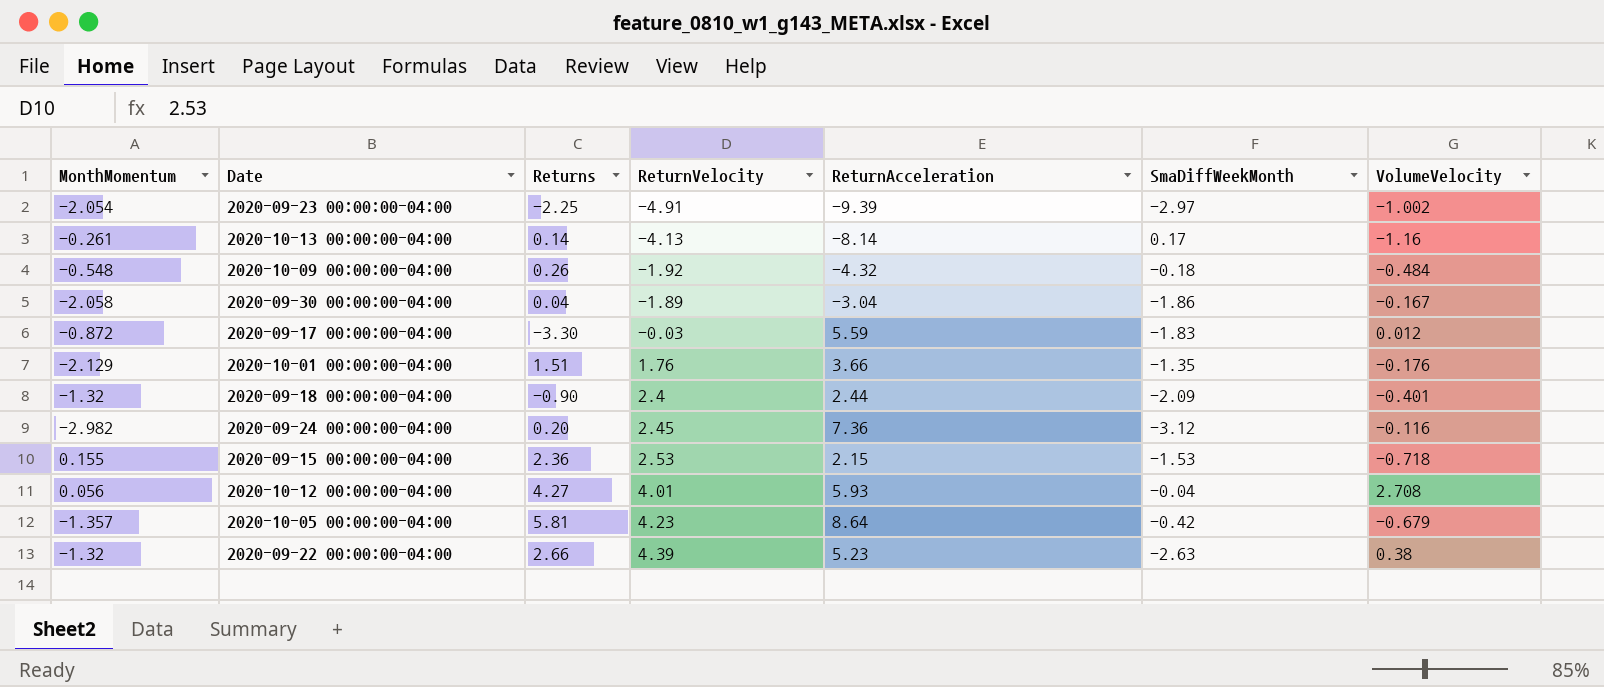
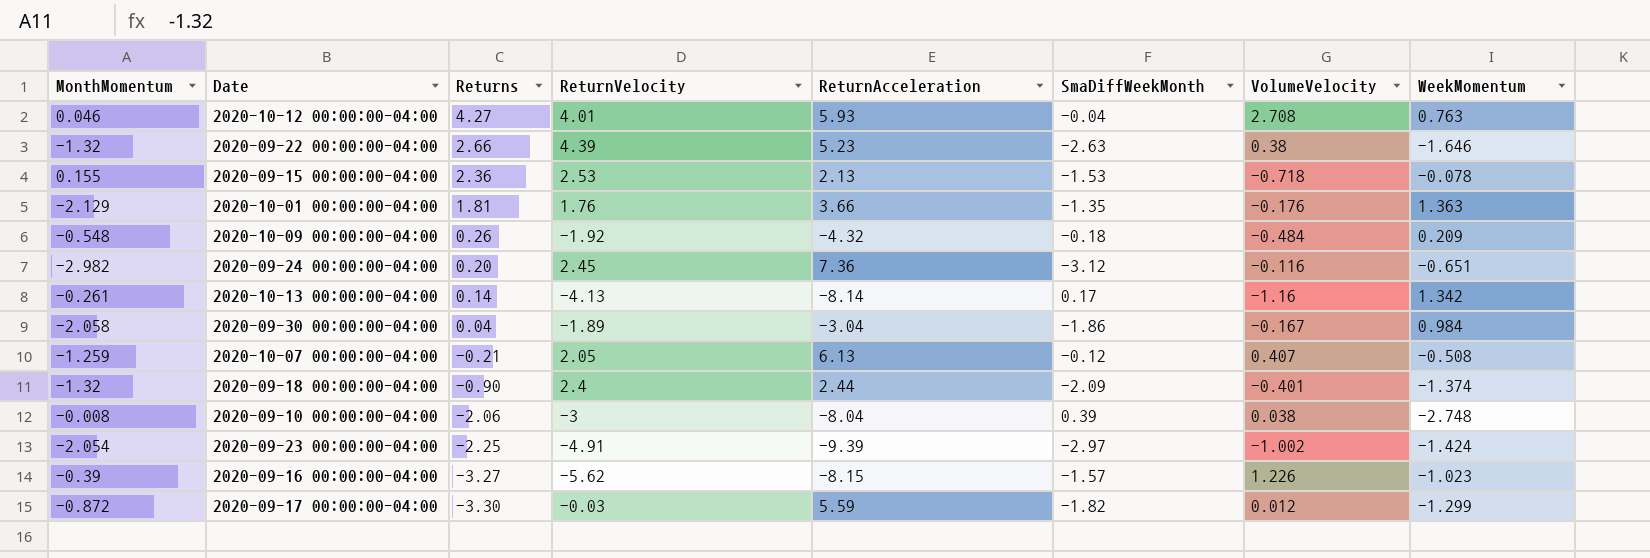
row order: ReturnVelocity ascending -> Returns descending
column WeekMomentum | position: none -> 8
row 2020-10-05 00:00:00-04:00: -1.357 | 5.81 | 4.23 | 8.64 | -0.42 | -0.679 -> none
2020-10-12 00:00:00-04:00 | MonthMomentum: 0.056 -> 0.046
2020-09-15 00:00:00-04:00 | ReturnAcceleration: 2.15 -> 2.13
2020-10-01 00:00:00-04:00 | Returns: 1.51 -> 1.81
row 2020-10-07 00:00:00-04:00: none -> -1.259 | -0.21 | 2.05 | 6.13 | -0.12 | 0.407 | -0.508
row 2020-09-10 00:00:00-04:00: none -> -0.008 | -2.06 | -3 | -8.04 | 0.39 | 0.038 | -2.748
row 2020-09-16 00:00:00-04:00: none -> -0.39 | -3.27 | -5.62 | -8.15 | -1.57 | 1.226 | -1.023
2020-09-17 00:00:00-04:00 | SmaDiffWeekMonth: -1.83 -> -1.82

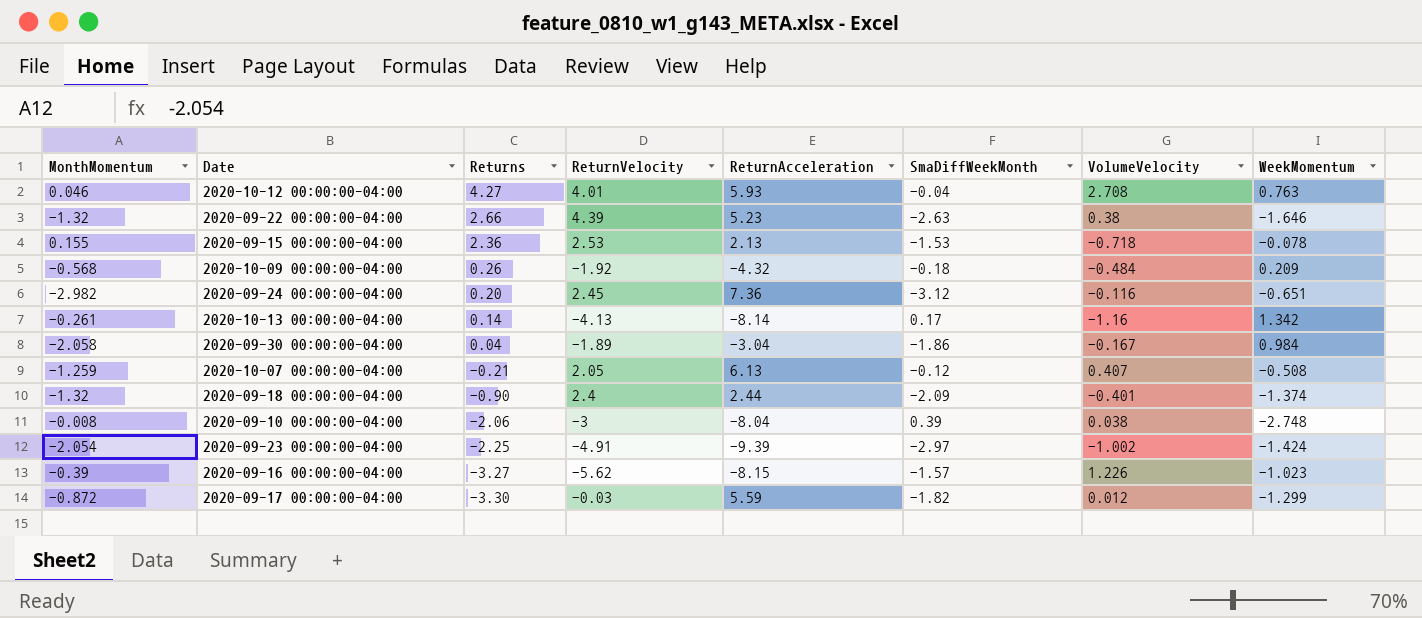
row 2020-10-01 00:00:00-04:00: -2.129 | 1.81 | 1.76 | 3.66 | -1.35 | -0.176 | 1.363 -> none
2020-10-09 00:00:00-04:00 | MonthMomentum: -0.548 -> -0.568

